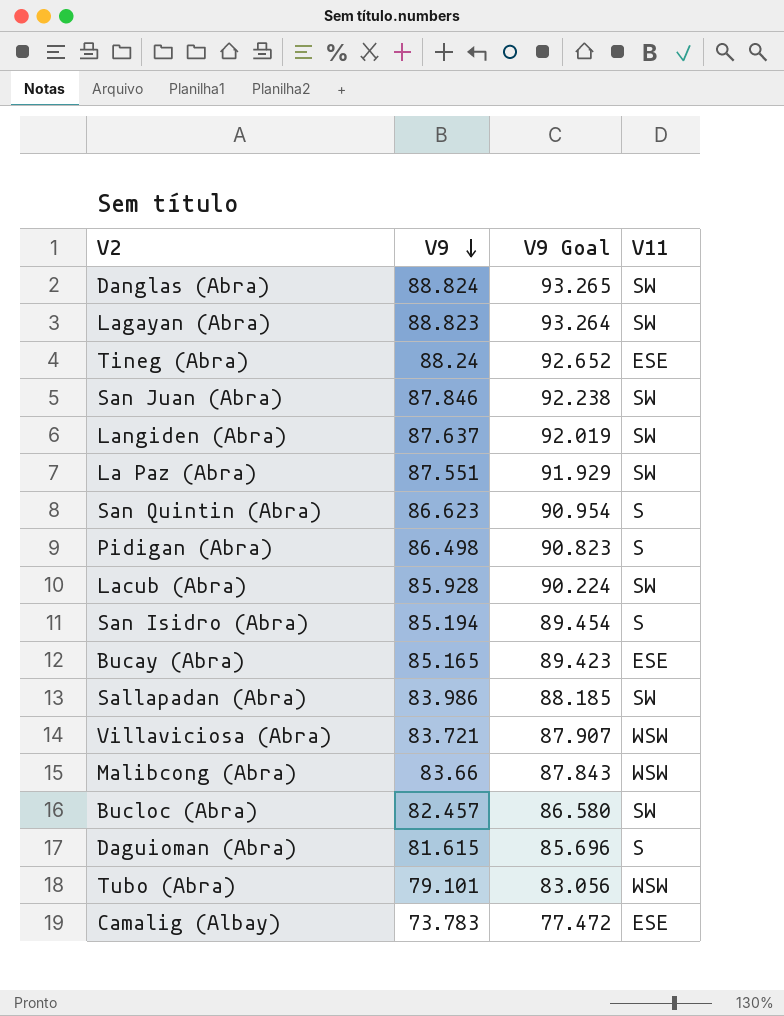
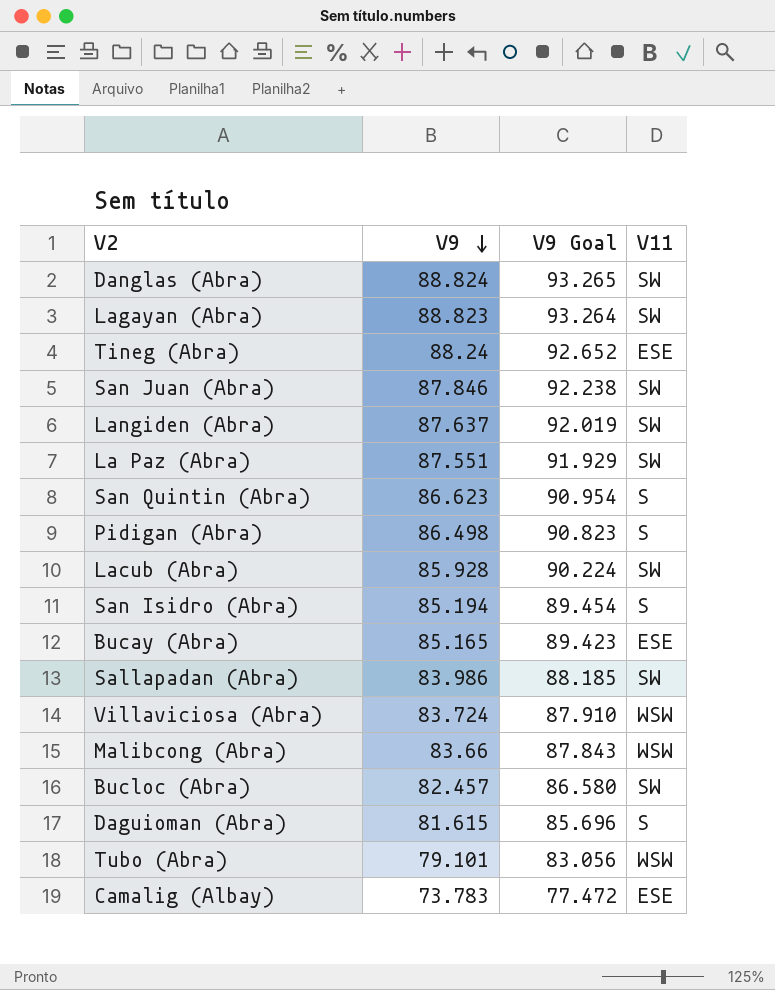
Villaviciosa (Abra) | V9: 83.721 -> 83.724
Villaviciosa (Abra) | V9 Goal: 87.907 -> 87.910

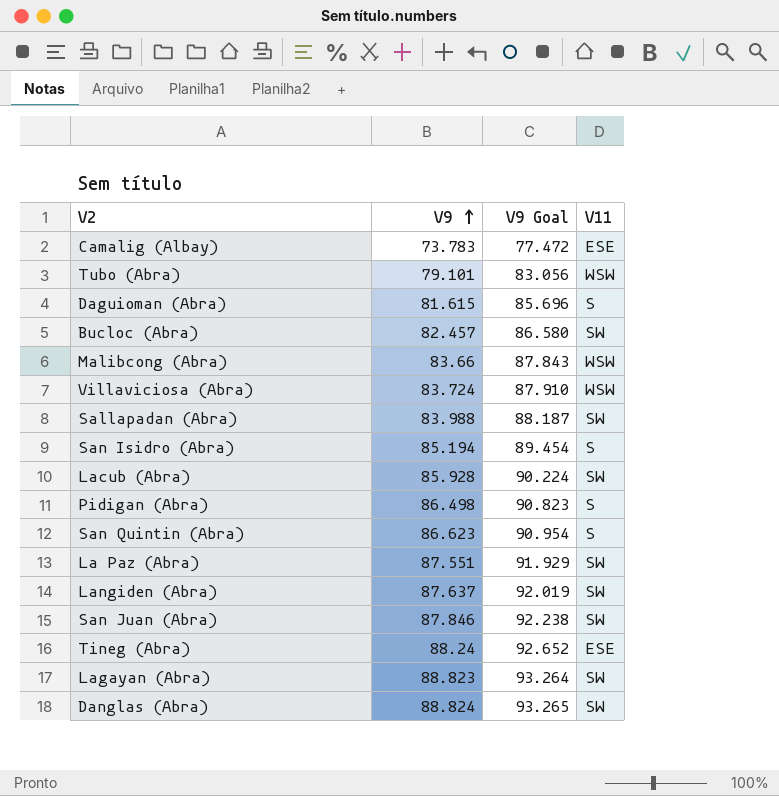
row order: V9 descending -> V9 ascending
row Bucay (Abra): 85.165 | 89.423 | ESE -> none
Sallapadan (Abra) | V9: 83.986 -> 83.988
Sallapadan (Abra) | V9 Goal: 88.185 -> 88.187

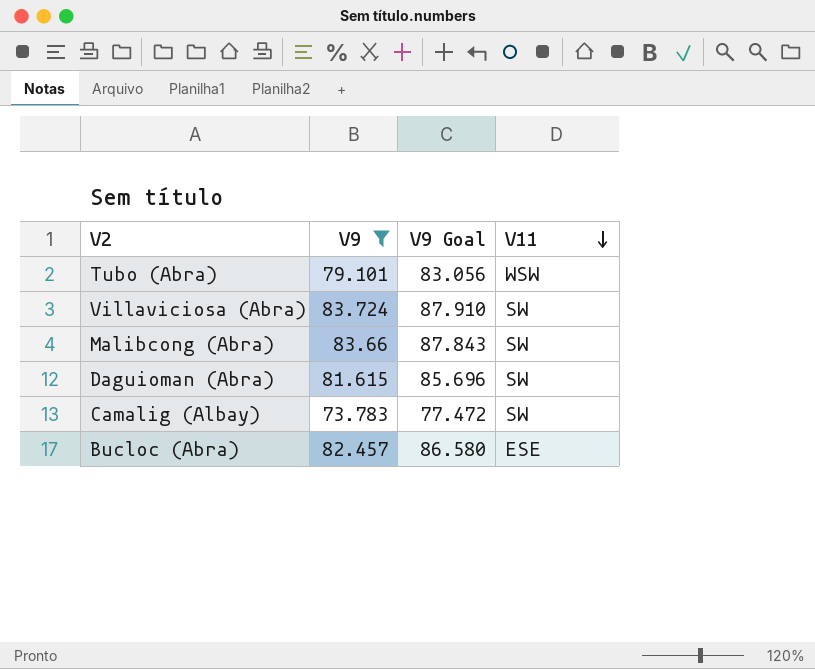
filter: none -> V9 <= 83.724
row order: V9 ascending -> V11 descending
Villaviciosa (Abra) | V11: WSW -> SW
Malibcong (Abra) | V11: WSW -> SW
Daguioman (Abra) | V11: S -> SW
Camalig (Albay) | V11: ESE -> SW
Bucloc (Abra) | V11: SW -> ESE

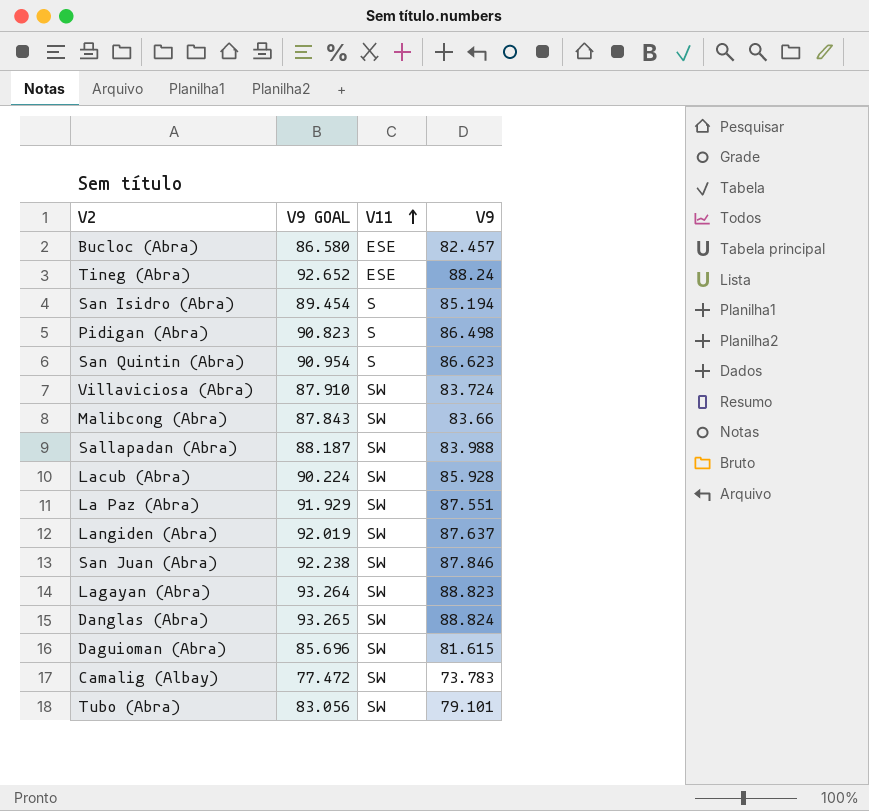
filter: V9 <= 83.724 -> none
row order: V11 descending -> V11 ascending
column name: V9 Goal -> V9 GOAL
column V9 | position: 2 -> 4
Tubo (Abra) | V11: WSW -> SW

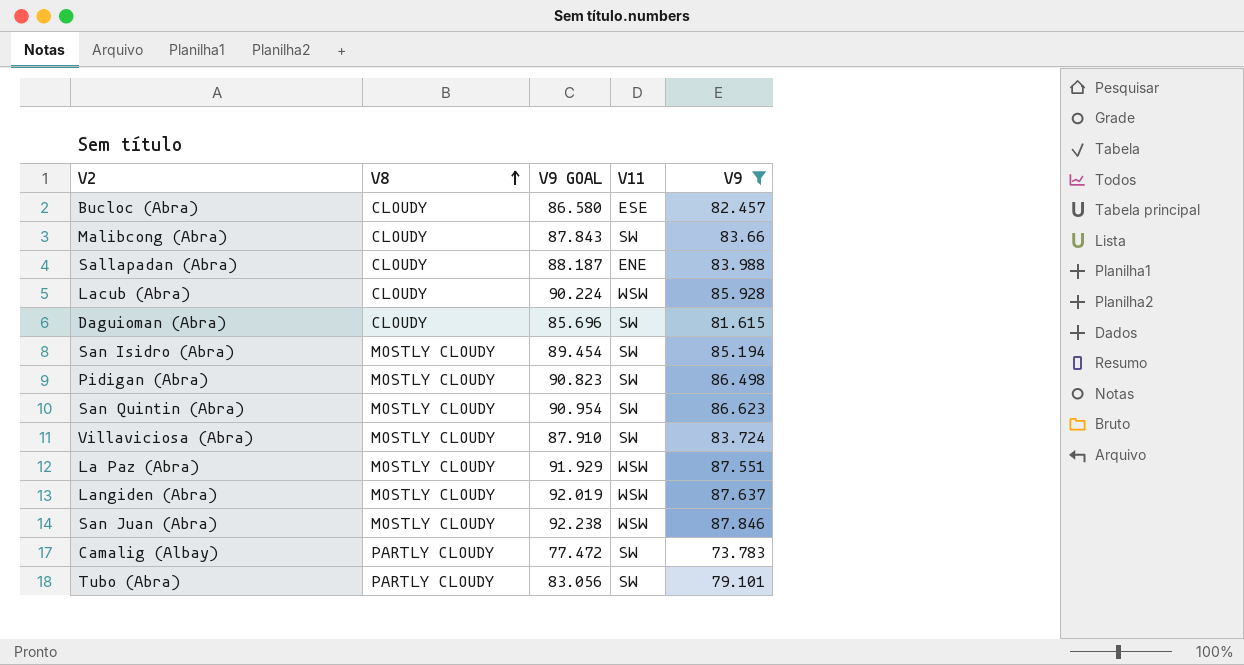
filter: none -> V9 <= 87.846
row order: V11 ascending -> V8 ascending
column V8 | position: none -> 2
Sallapadan (Abra) | V11: SW -> ENE
Lacub (Abra) | V11: SW -> WSW
San Isidro (Abra) | V11: S -> SW
Pidigan (Abra) | V11: S -> SW
San Quintin (Abra) | V11: S -> SW
La Paz (Abra) | V11: SW -> WSW
Langiden (Abra) | V11: SW -> WSW
San Juan (Abra) | V11: SW -> WSW

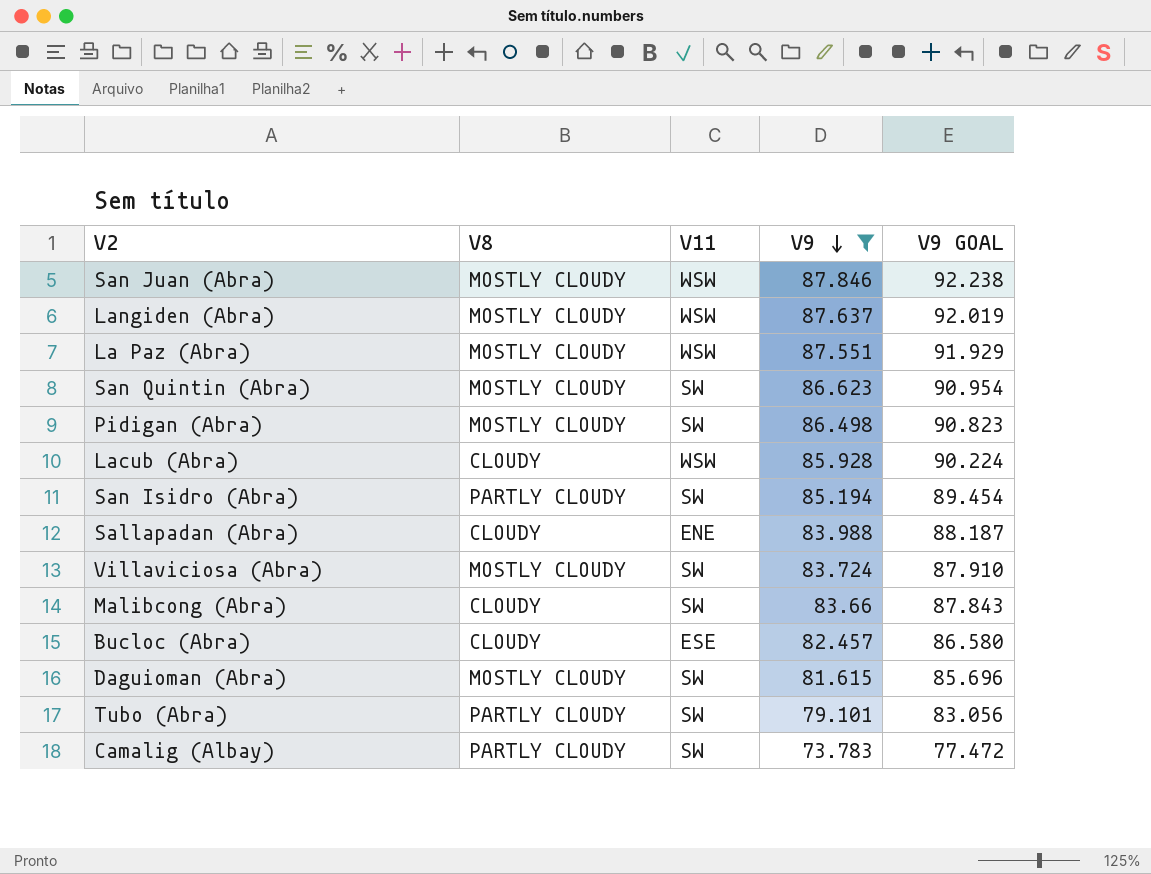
row order: V8 ascending -> V9 descending
column V9 GOAL | position: 3 -> 5
San Isidro (Abra) | V8: MOSTLY CLOUDY -> PARTLY CLOUDY
Daguioman (Abra) | V8: CLOUDY -> MOSTLY CLOUDY

